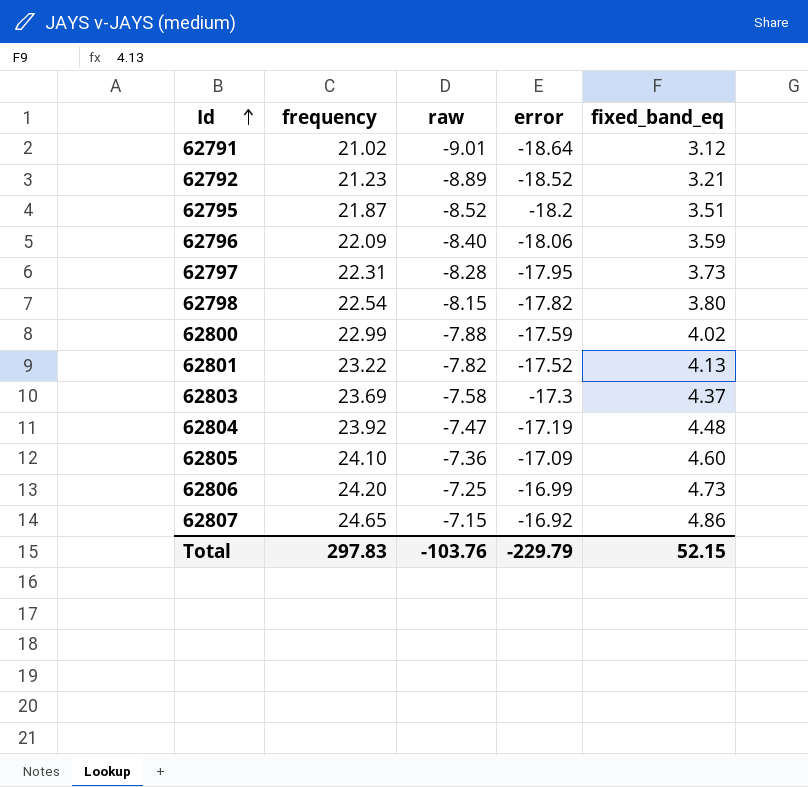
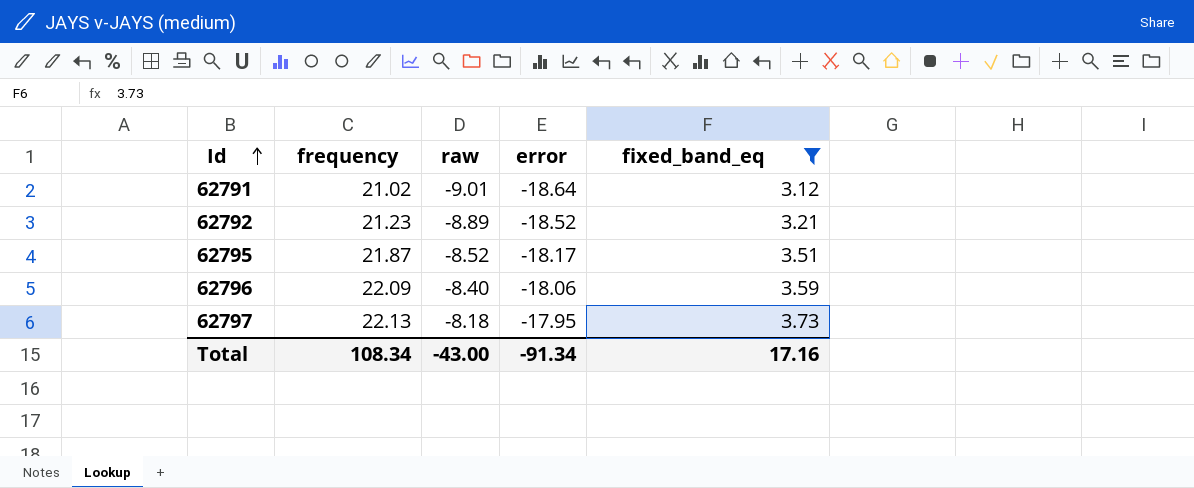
filter: none -> fixed_band_eq <= 3.73
62795 | error: -18.2 -> -18.17
62797 | frequency: 22.31 -> 22.13
62797 | raw: -8.28 -> -8.18
Total | frequency: 297.83 -> 108.34
Total | raw: -103.76 -> -43.00
Total | error: -229.79 -> -91.34
Total | fixed_band_eq: 52.15 -> 17.16

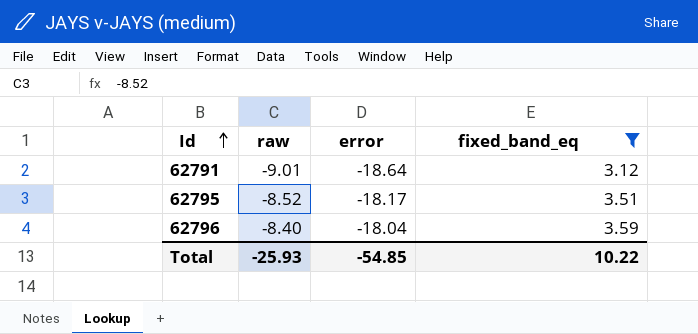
column frequency | position: 2 -> none
row 62792: 21.23 | -8.89 | -18.52 | 3.21 -> none
row 62797: 22.13 | -8.18 | -17.95 | 3.73 -> none
62796 | error: -18.06 -> -18.04
Total | raw: -43.00 -> -25.93
Total | error: -91.34 -> -54.85
Total | fixed_band_eq: 17.16 -> 10.22

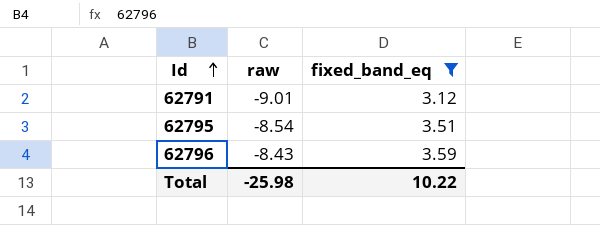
column error | position: 3 -> none
62795 | raw: -8.52 -> -8.54
62796 | raw: -8.40 -> -8.43
Total | raw: -25.93 -> -25.98

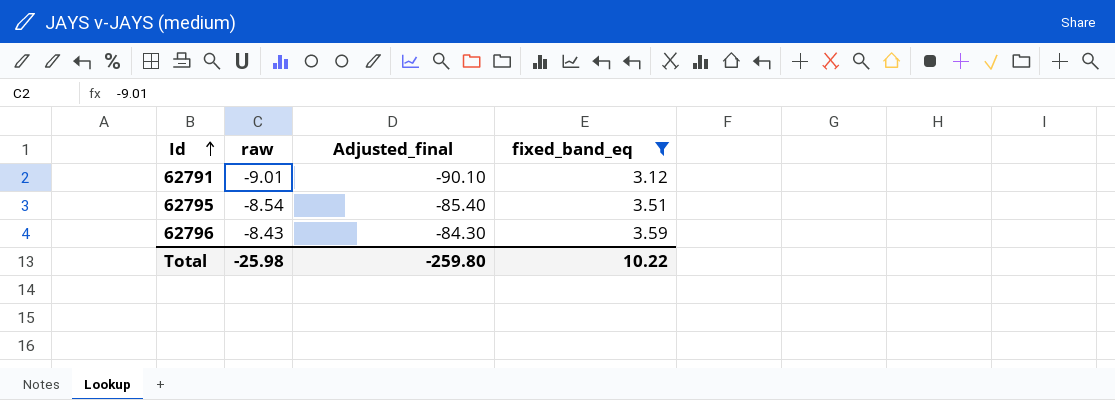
column Adjusted_final | formula: none -> [raw] * 10

